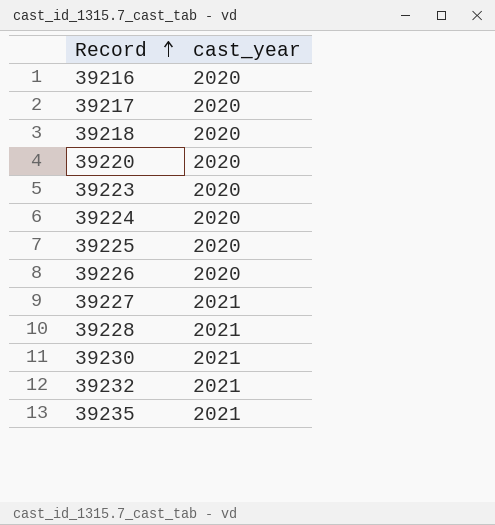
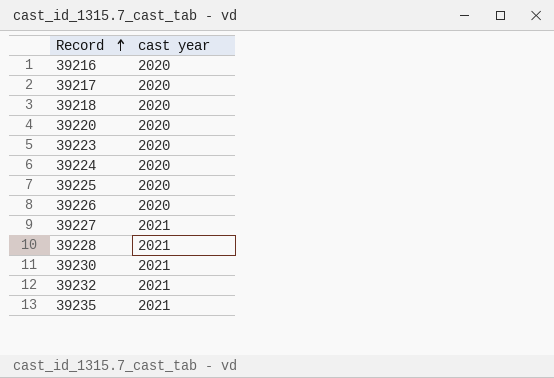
column name: cast_year -> cast year

